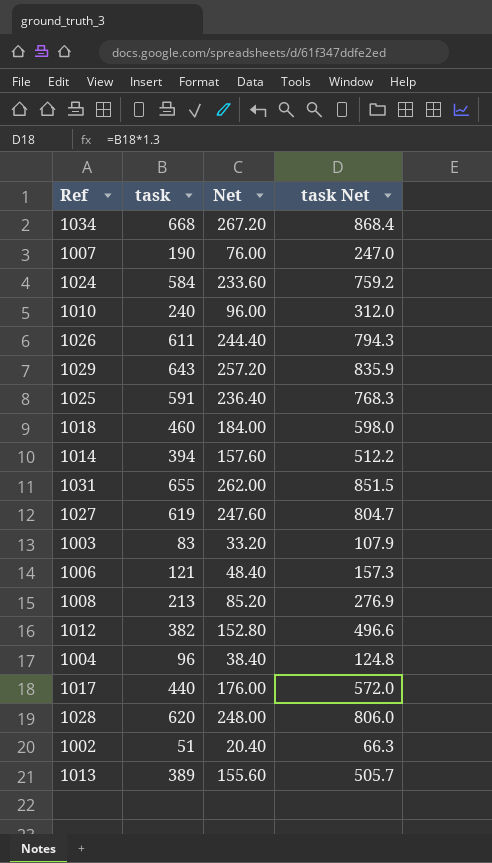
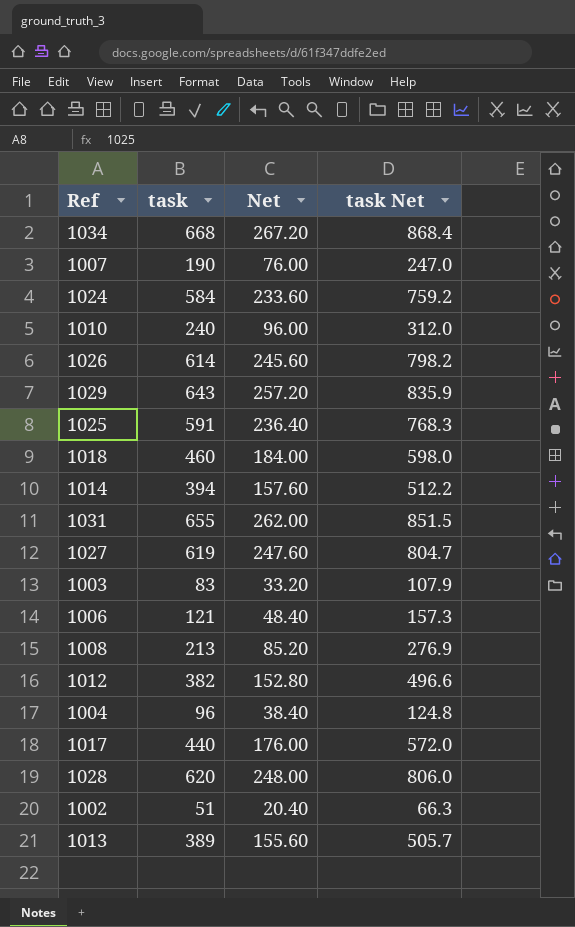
1026 | task: 611 -> 614
1026 | Net: 244.40 -> 245.60
1026 | task Net: 794.3 -> 798.2

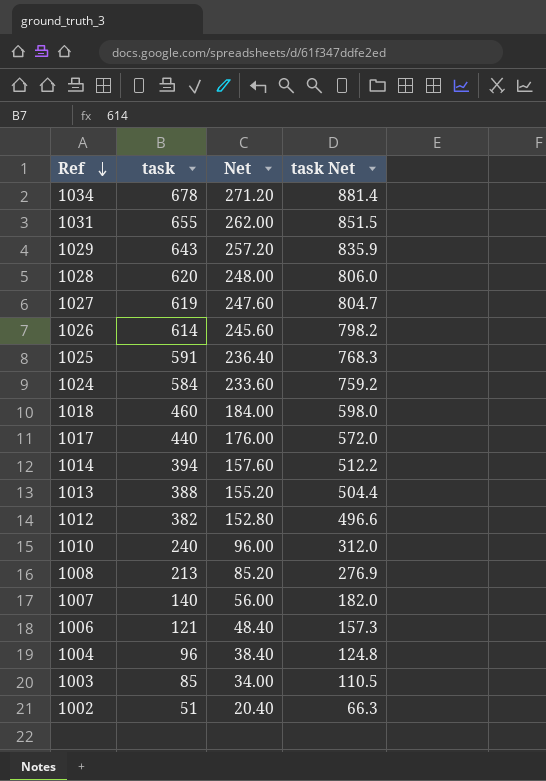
row order: none -> Ref descending
1034 | task: 668 -> 678
1034 | Net: 267.20 -> 271.20
1034 | task Net: 868.4 -> 881.4
1013 | task: 389 -> 388
1013 | Net: 155.60 -> 155.20
1013 | task Net: 505.7 -> 504.4
1007 | task: 190 -> 140
1007 | Net: 76.00 -> 56.00
1007 | task Net: 247.0 -> 182.0
1003 | task: 83 -> 85
1003 | Net: 33.20 -> 34.00
1003 | task Net: 107.9 -> 110.5

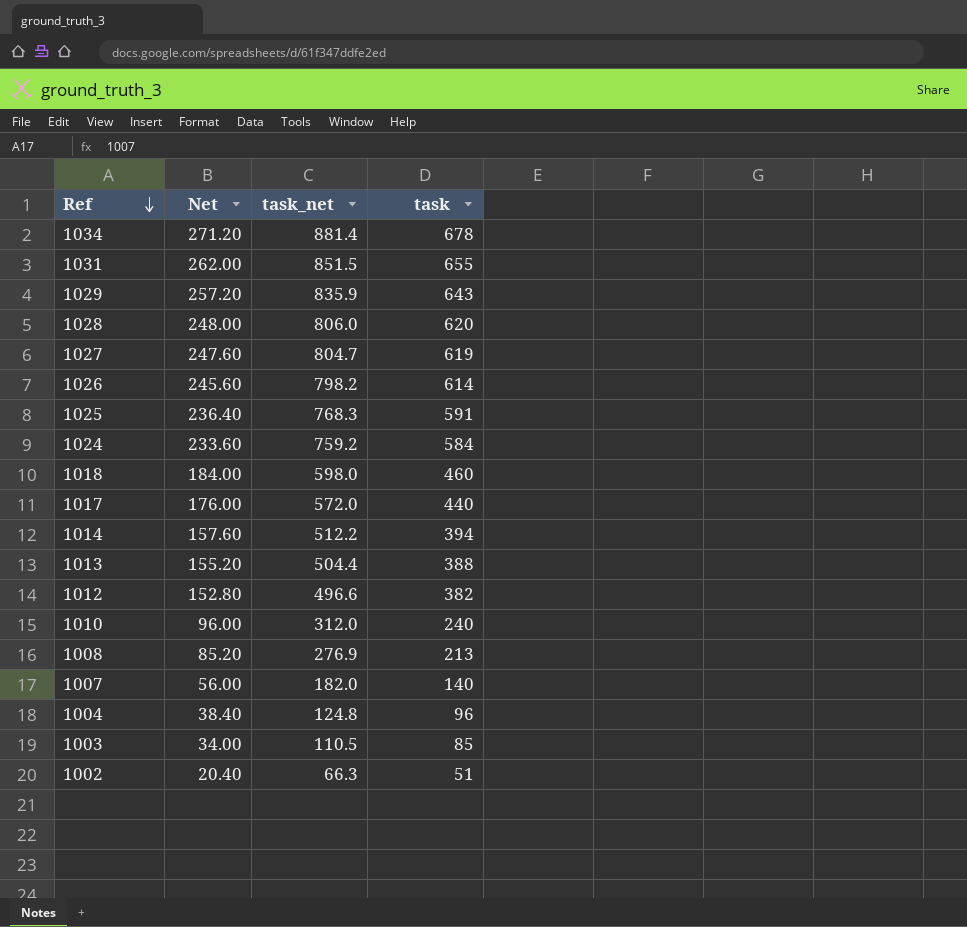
column name: task Net -> task_net
column task | position: 2 -> 4
row 1006: 121 | 48.40 | 157.3 -> none

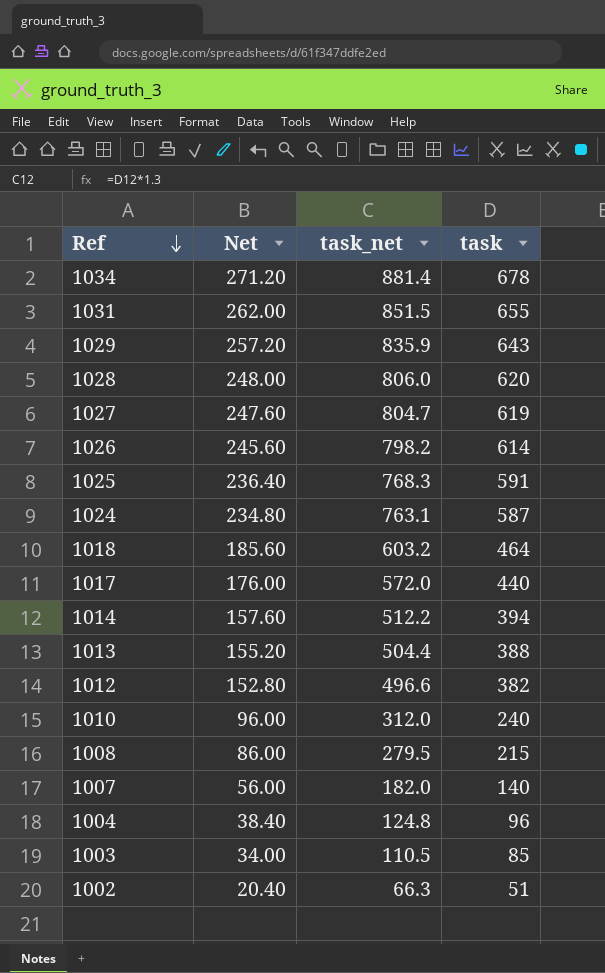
1024 | Net: 233.60 -> 234.80
1024 | task_net: 759.2 -> 763.1
1024 | task: 584 -> 587
1018 | Net: 184.00 -> 185.60
1018 | task_net: 598.0 -> 603.2
1018 | task: 460 -> 464
1008 | Net: 85.20 -> 86.00
1008 | task_net: 276.9 -> 279.5
1008 | task: 213 -> 215

